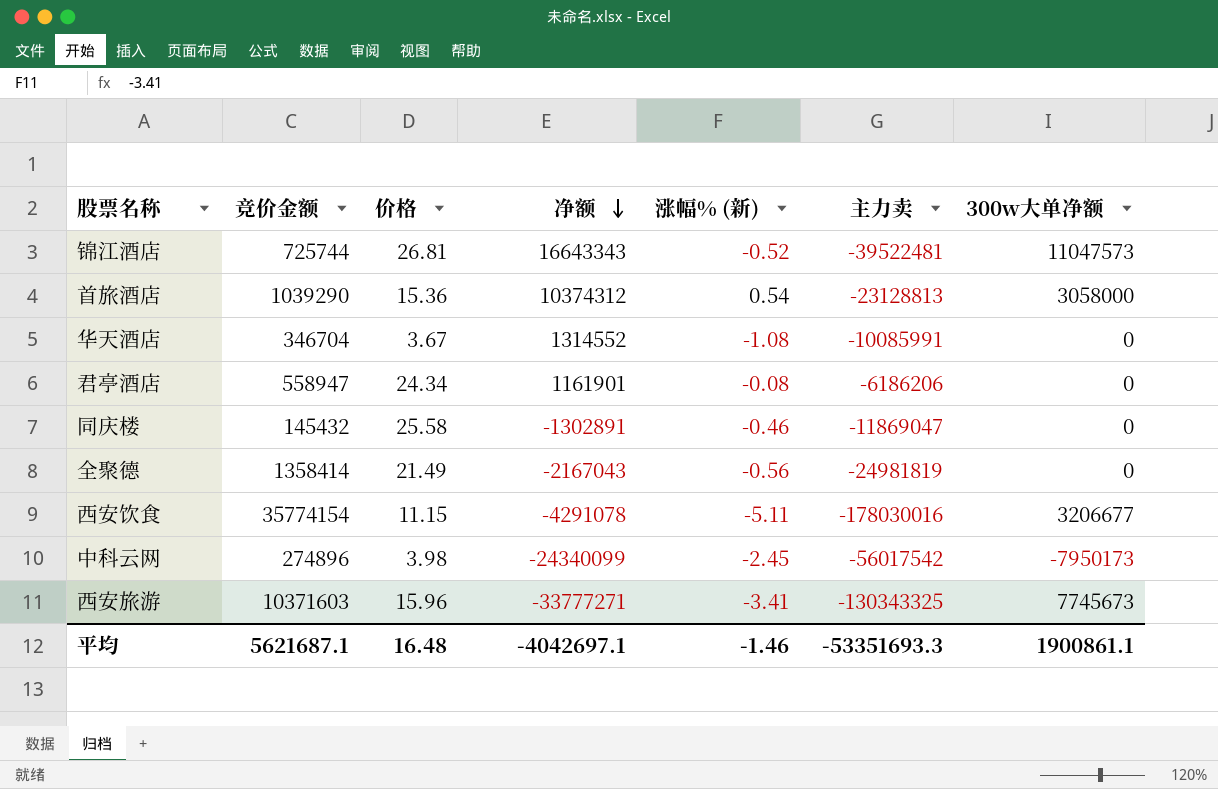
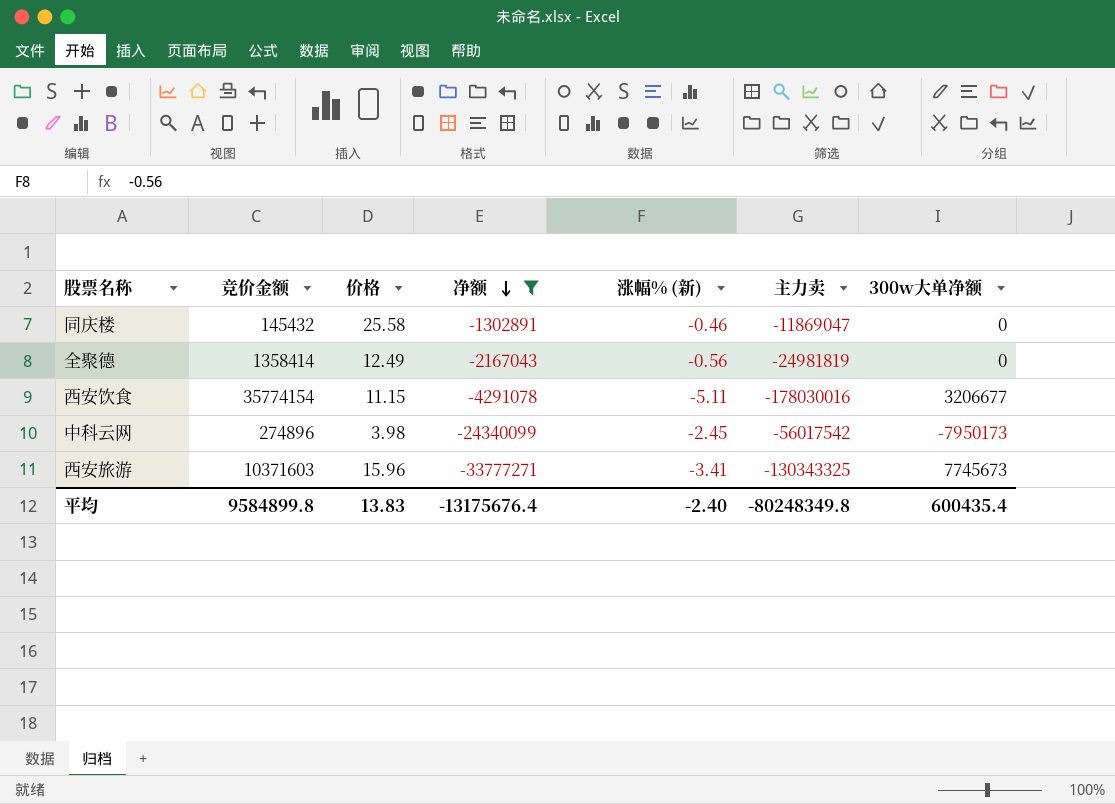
filter: none -> 净额 <= -1302891
全聚德 | 价格: 21.49 -> 12.49
平均 | 竞价金额: 5621687.1 -> 9584899.8
平均 | 价格: 16.48 -> 13.83
平均 | 净额: -4042697.1 -> -13175676.4
平均 | 涨幅% (新): -1.46 -> -2.40
平均 | 主力卖: -53351693.3 -> -80248349.8
平均 | 300w大单净额: 1900861.1 -> 600435.4

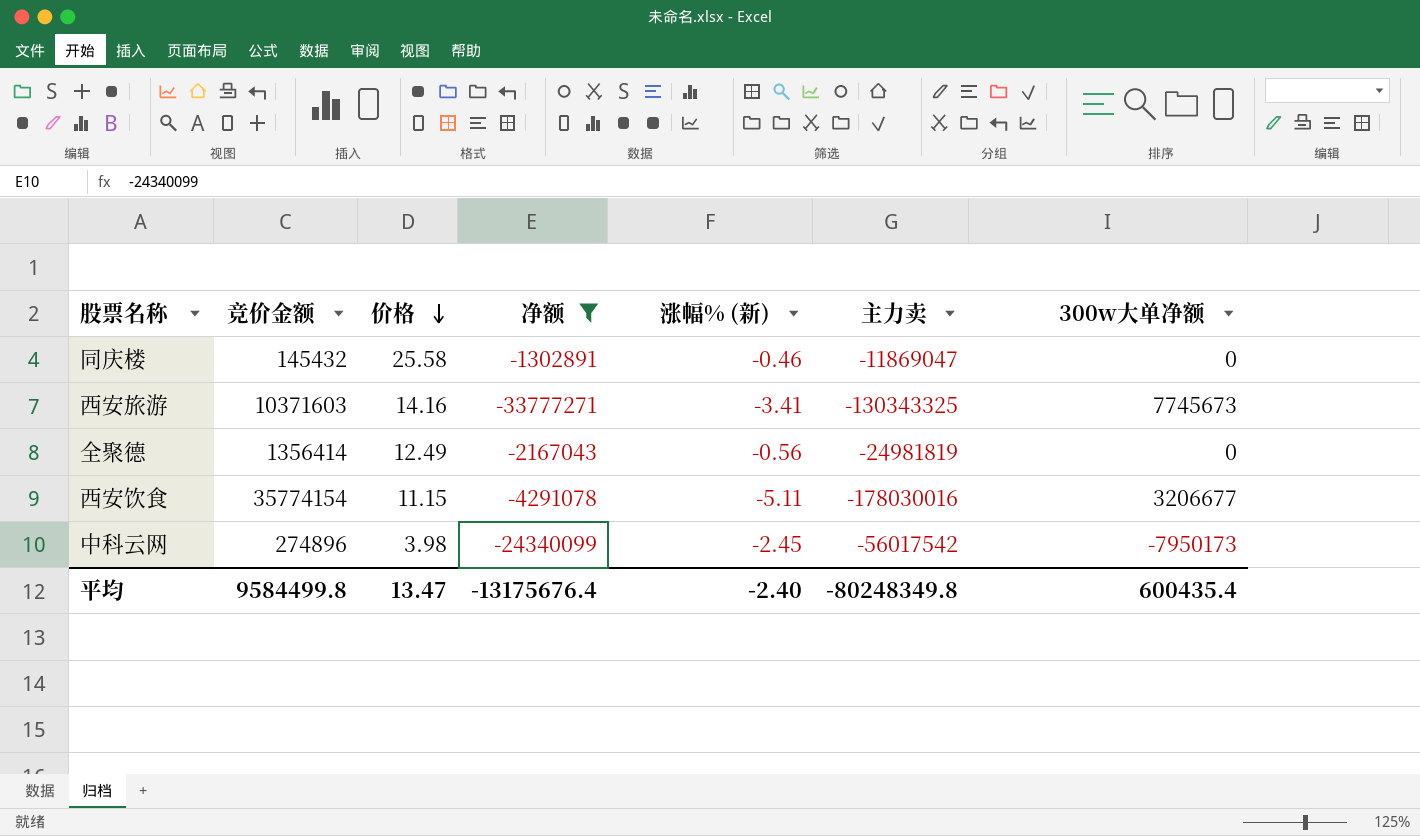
row order: 净额 descending -> 价格 descending
西安旅游 | 价格: 15.96 -> 14.16
全聚德 | 竞价金额: 1358414 -> 1356414
平均 | 竞价金额: 9584899.8 -> 9584499.8
平均 | 价格: 13.83 -> 13.47

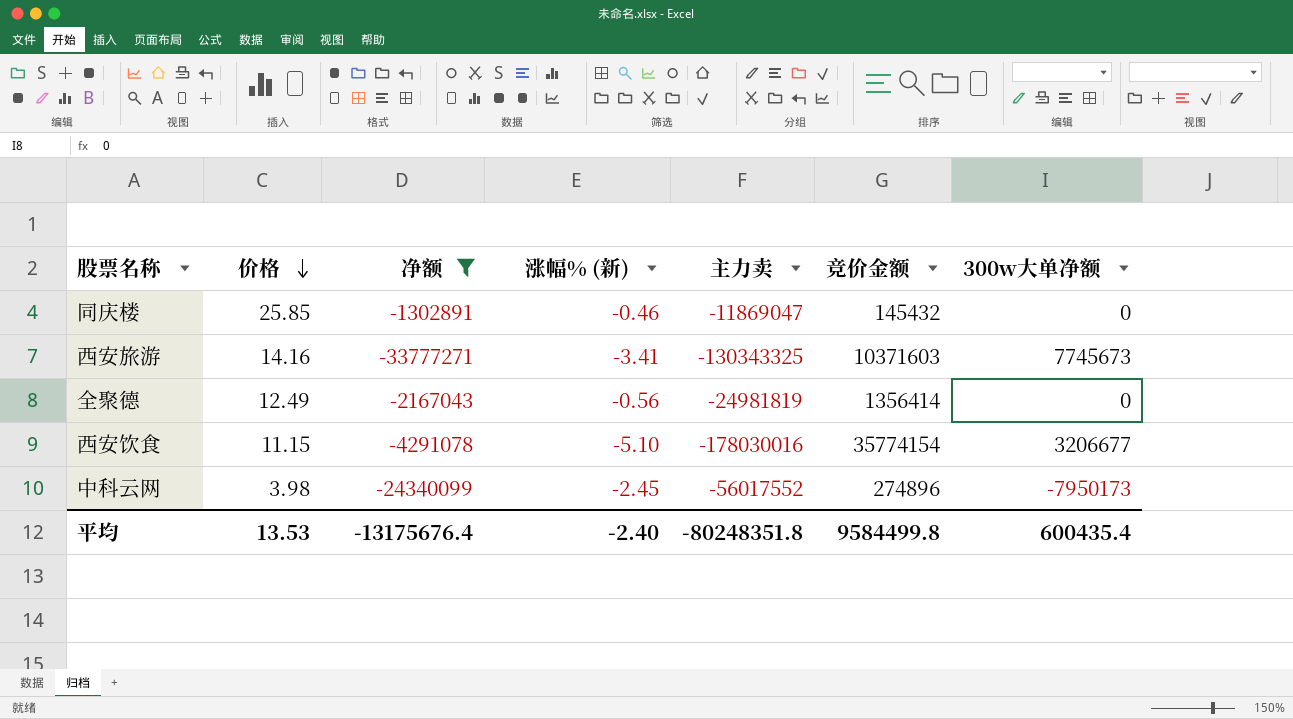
column 竞价金额 | position: 2 -> 6
同庆楼 | 价格: 25.58 -> 25.85
西安饮食 | 涨幅% (新): -5.11 -> -5.10
中科云网 | 主力卖: -56017542 -> -56017552
平均 | 价格: 13.47 -> 13.53
平均 | 主力卖: -80248349.8 -> -80248351.8

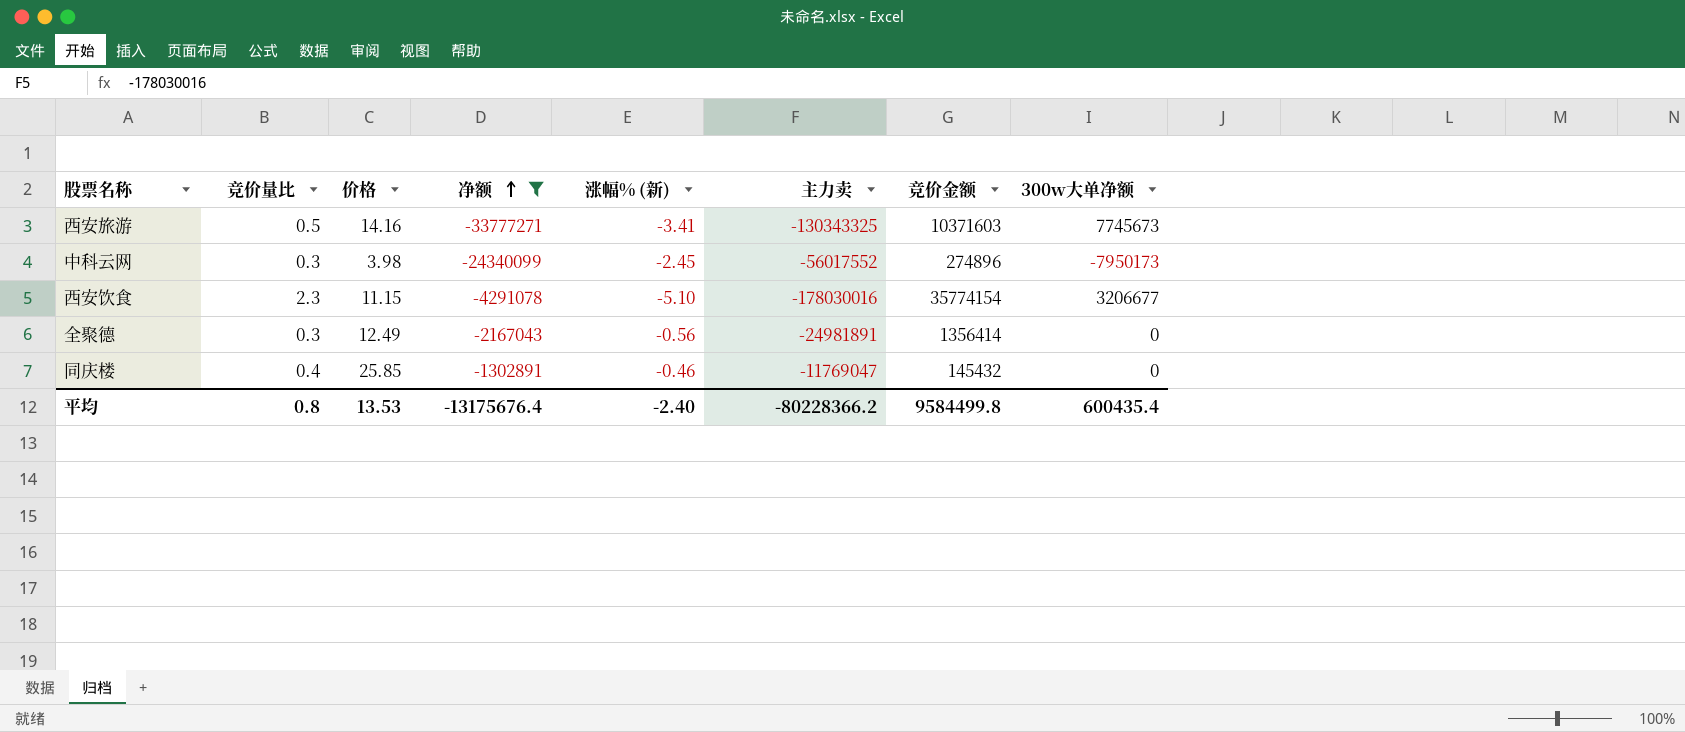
row order: 价格 descending -> 净额 ascending
column 竞价量比 | position: none -> 2
全聚德 | 主力卖: -24981819 -> -24981891
同庆楼 | 主力卖: -11869047 -> -11769047
平均 | 主力卖: -80248351.8 -> -80228366.2

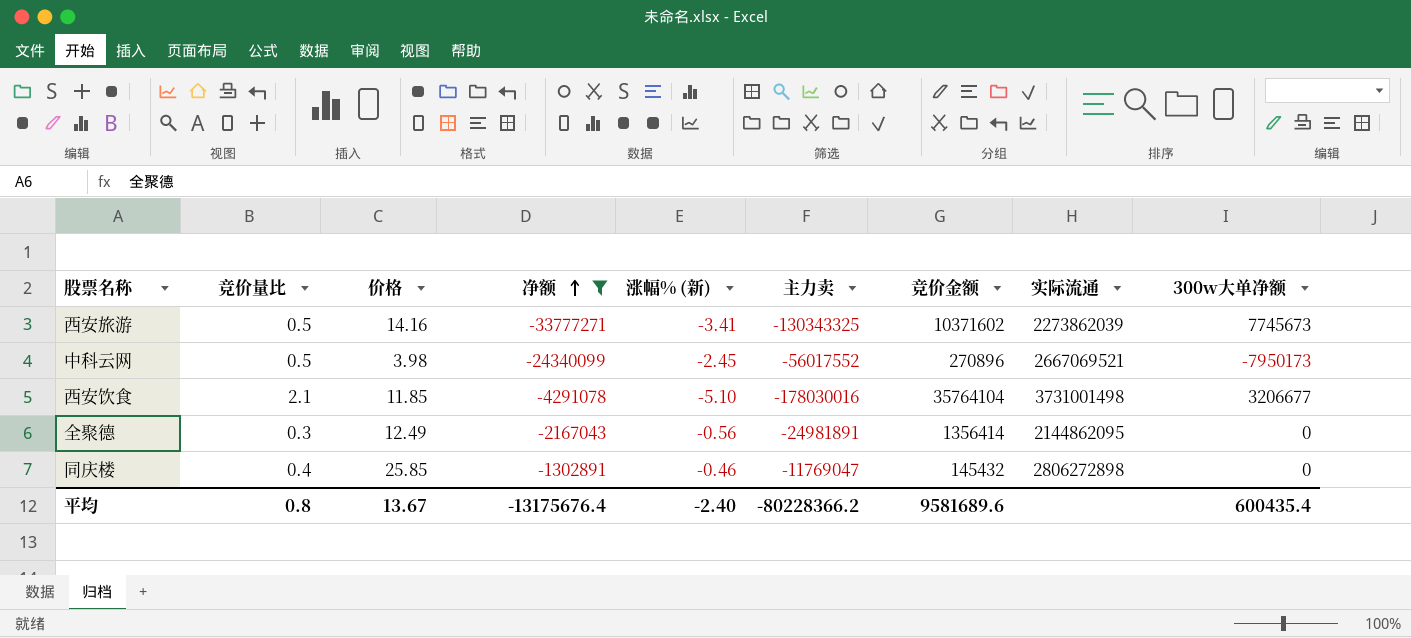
column 实际流通 | position: none -> 8
西安旅游 | 竞价金额: 10371603 -> 10371602
中科云网 | 竞价量比: 0.3 -> 0.5
中科云网 | 竞价金额: 274896 -> 270896
西安饮食 | 竞价量比: 2.3 -> 2.1
西安饮食 | 价格: 11.15 -> 11.85
西安饮食 | 竞价金额: 35774154 -> 35764104
平均 | 价格: 13.53 -> 13.67
平均 | 竞价金额: 9584499.8 -> 9581689.6

